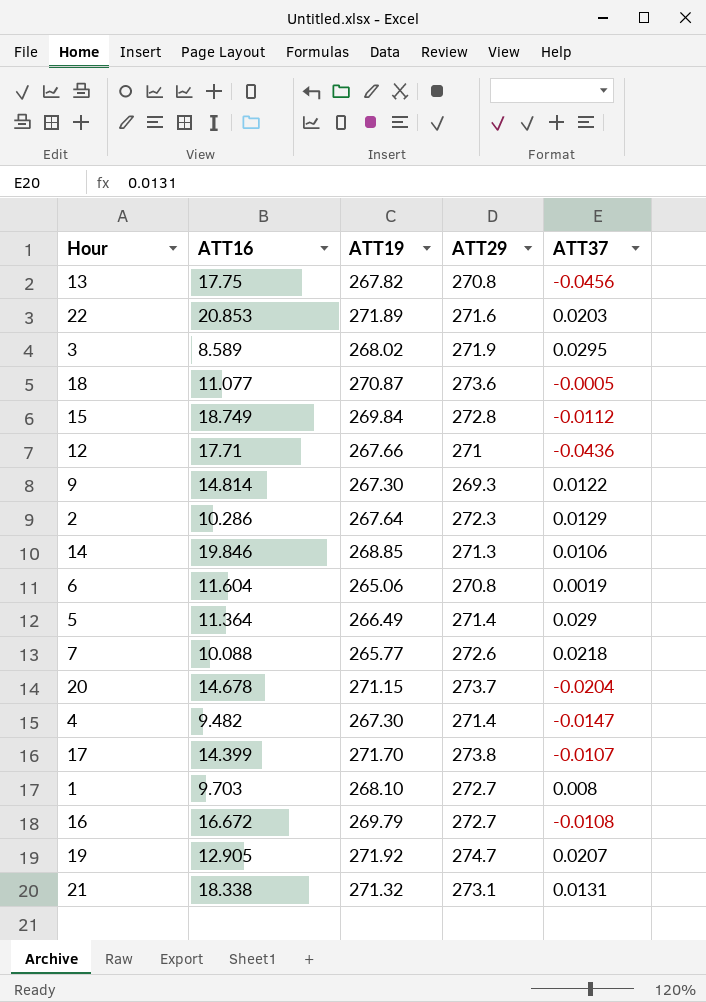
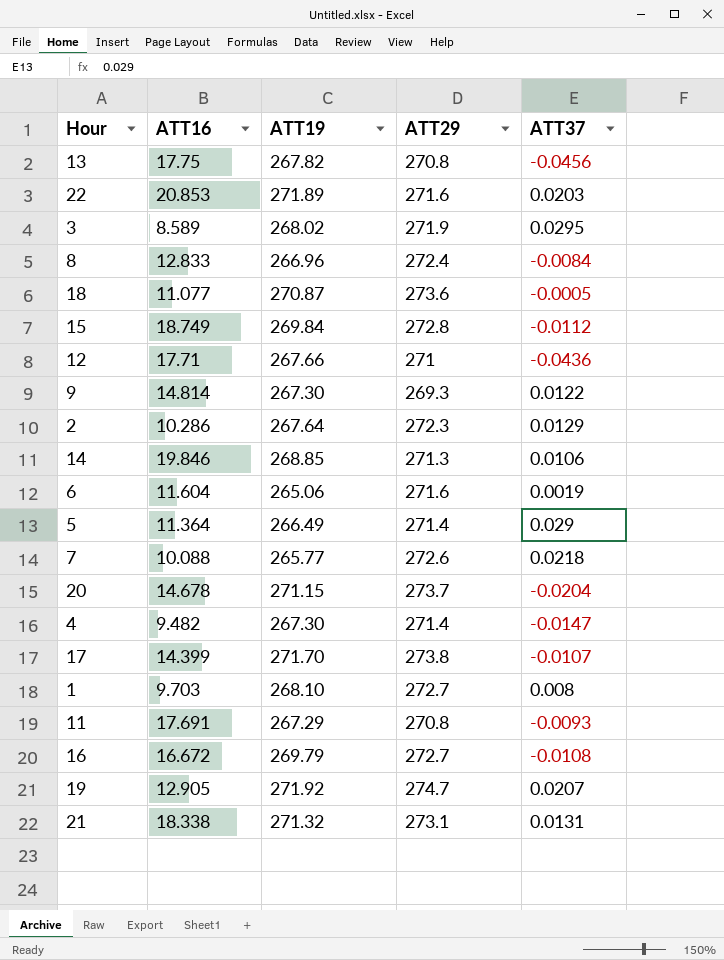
row 8: none -> 12.833 | 266.96 | 272.4 | -0.0084
6 | ATT29: 270.8 -> 271.6
row 11: none -> 17.691 | 267.29 | 270.8 | -0.0093

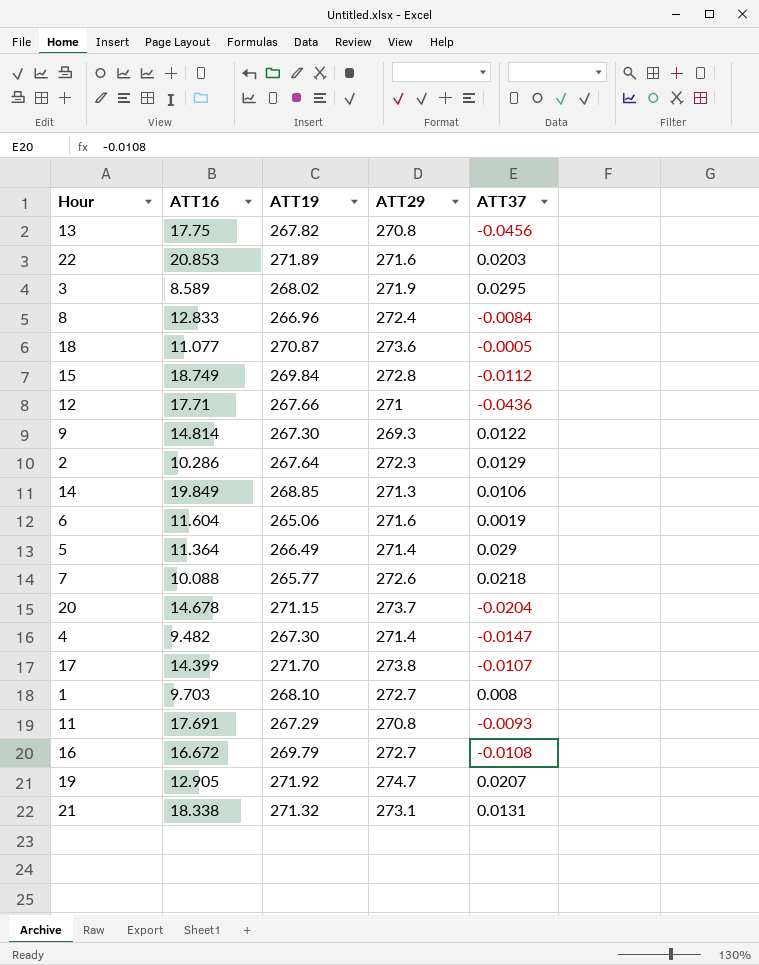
14 | ATT16: 19.846 -> 19.849

